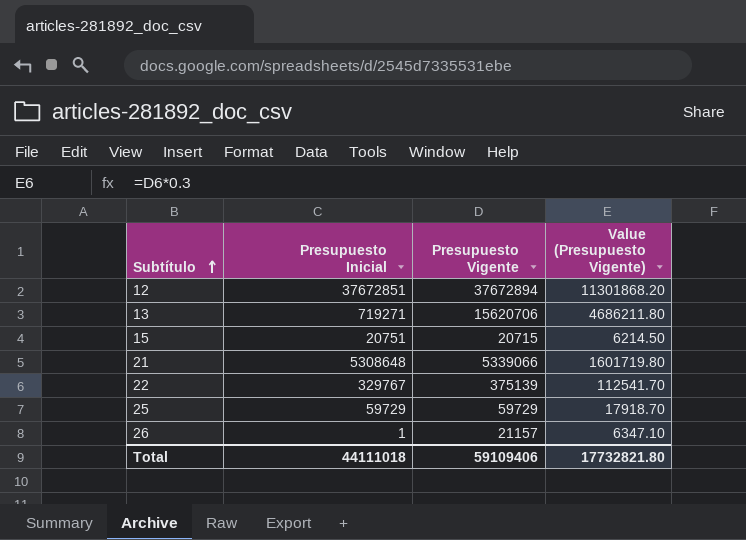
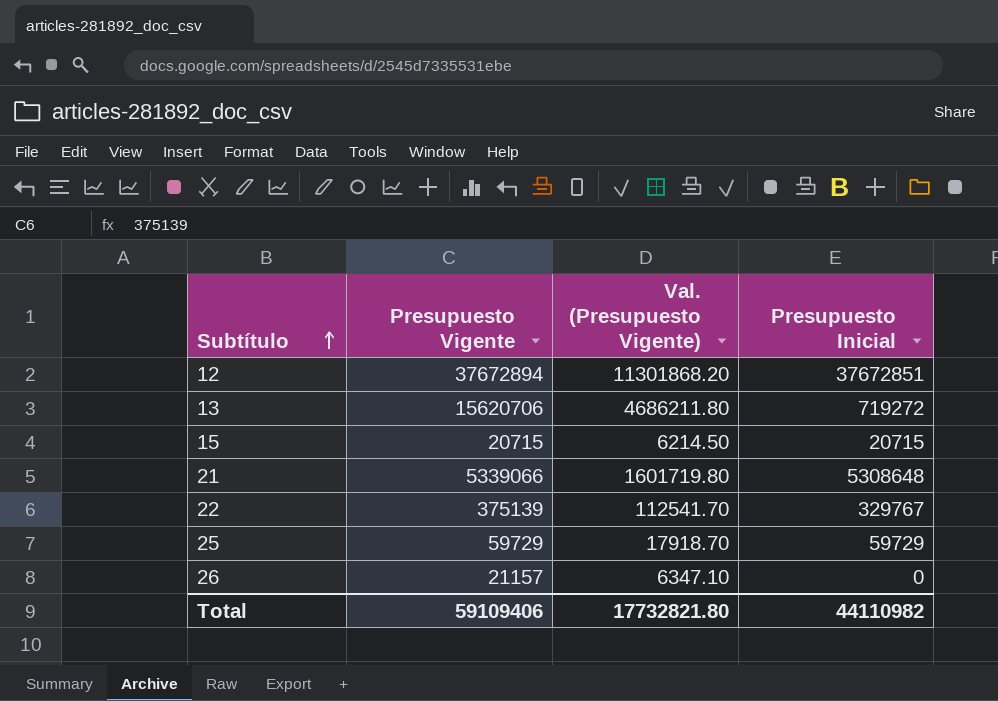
column name: Value (Presupuesto Vigente) -> Val. (Presupuesto Vigente)
column Presupuesto Inicial | position: 2 -> 4
13 | Presupuesto Inicial: 719271 -> 719272
15 | Presupuesto Inicial: 20751 -> 20715
26 | Presupuesto Inicial: 1 -> 0
Total | Presupuesto Inicial: 44111018 -> 44110982

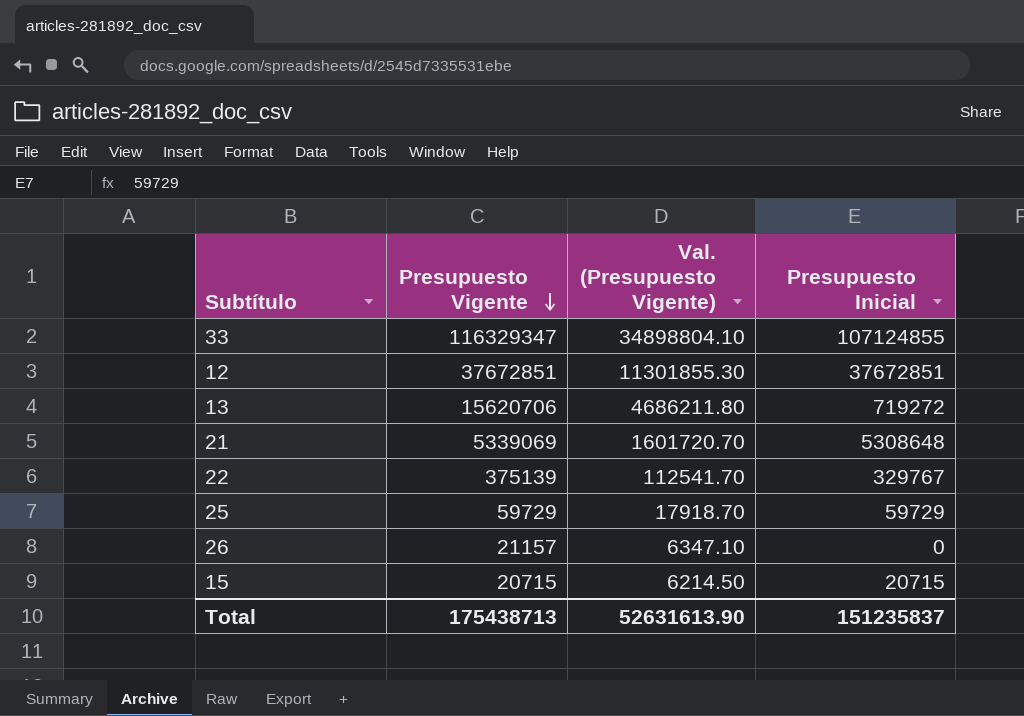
row order: Subtítulo ascending -> Presupuesto Vigente descending
row 33: none -> 116329347 | 34898804.10 | 107124855
12 | Presupuesto Vigente: 37672894 -> 37672851
12 | Val. (Presupuesto Vigente): 11301868.20 -> 11301855.30
21 | Presupuesto Vigente: 5339066 -> 5339069
21 | Val. (Presupuesto Vigente): 1601719.80 -> 1601720.70
Total | Presupuesto Vigente: 59109406 -> 175438713
Total | Val. (Presupuesto Vigente): 17732821.80 -> 52631613.90
Total | Presupuesto Inicial: 44110982 -> 151235837

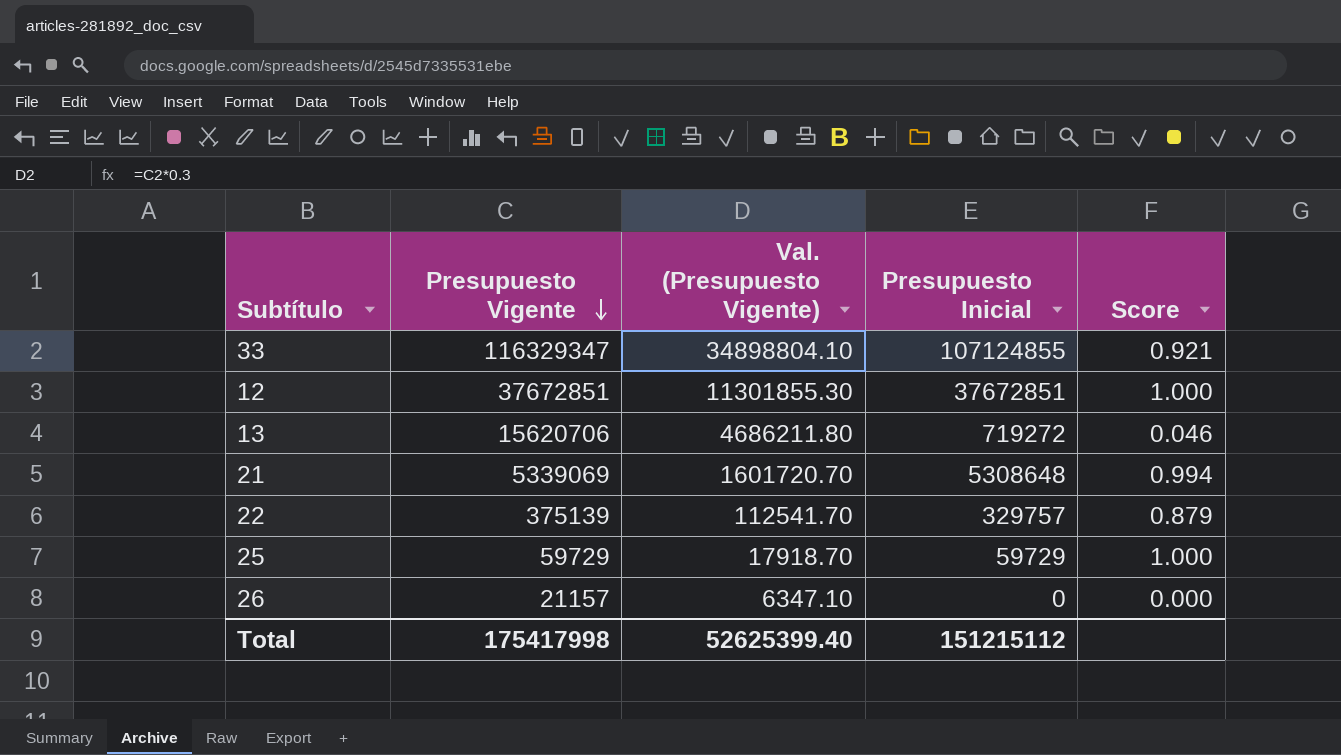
column Score | formula: none -> [Presupuesto Inicial] / [Presupuesto Vigente]
row 15: 20715 | 6214.50 | 20715 -> none
22 | Presupuesto Inicial: 329767 -> 329757
Total | Presupuesto Vigente: 175438713 -> 175417998
Total | Val. (Presupuesto Vigente): 52631613.90 -> 52625399.40
Total | Presupuesto Inicial: 151235837 -> 151215112

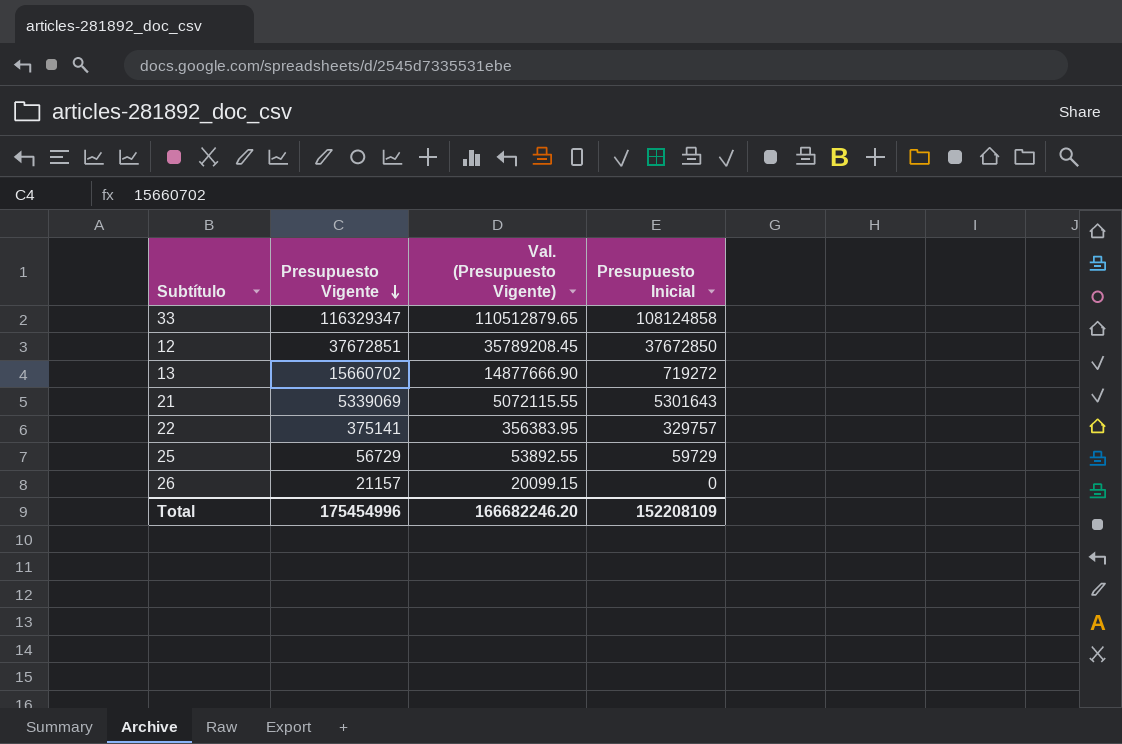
column Score | formula: [Presupuesto Inicial] / [Presupuesto Vigente] -> none
column Val. (Presupuesto Vigente) | formula: [Presupuesto Vigente] * 0.3 -> [Presupuesto Vigente] * 0.95
33 | Presupuesto Inicial: 107124855 -> 108124858
12 | Presupuesto Inicial: 37672851 -> 37672850
13 | Presupuesto Vigente: 15620706 -> 15660702
21 | Presupuesto Inicial: 5308648 -> 5301643
22 | Presupuesto Vigente: 375139 -> 375141
25 | Presupuesto Vigente: 59729 -> 56729
Total | Presupuesto Vigente: 175417998 -> 175454996
Total | Val. (Presupuesto Vigente): 52625399.40 -> 166682246.20
Total | Presupuesto Inicial: 151215112 -> 152208109

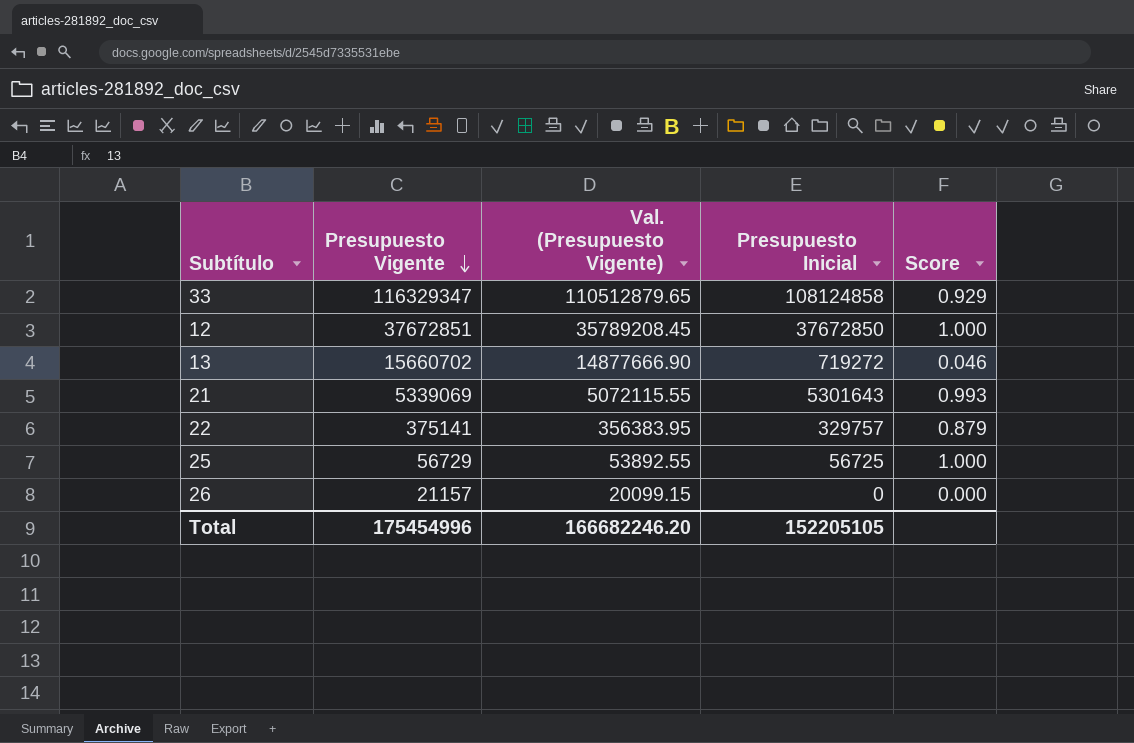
column Score | formula: none -> [Presupuesto Inicial] / [Presupuesto Vigente]
25 | Presupuesto Inicial: 59729 -> 56725
Total | Presupuesto Inicial: 152208109 -> 152205105

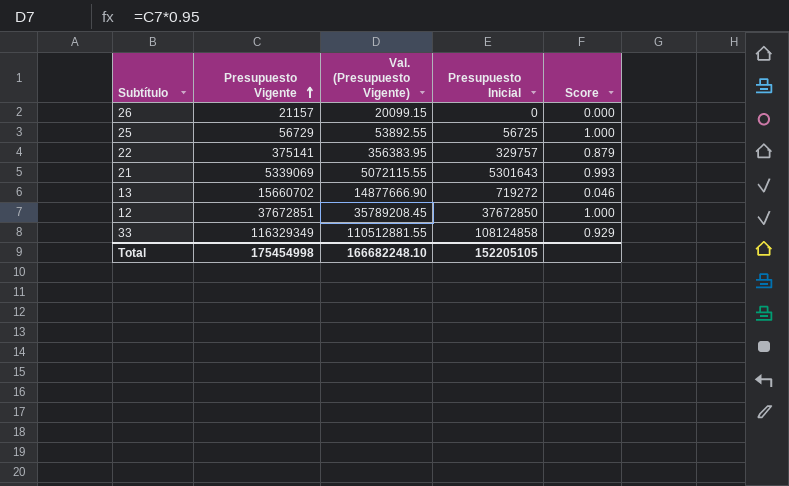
row order: Presupuesto Vigente descending -> Presupuesto Vigente ascending
33 | Presupuesto Vigente: 116329347 -> 116329349
33 | Val. (Presupuesto Vigente): 110512879.65 -> 110512881.55
Total | Presupuesto Vigente: 175454996 -> 175454998
Total | Val. (Presupuesto Vigente): 166682246.20 -> 166682248.10

